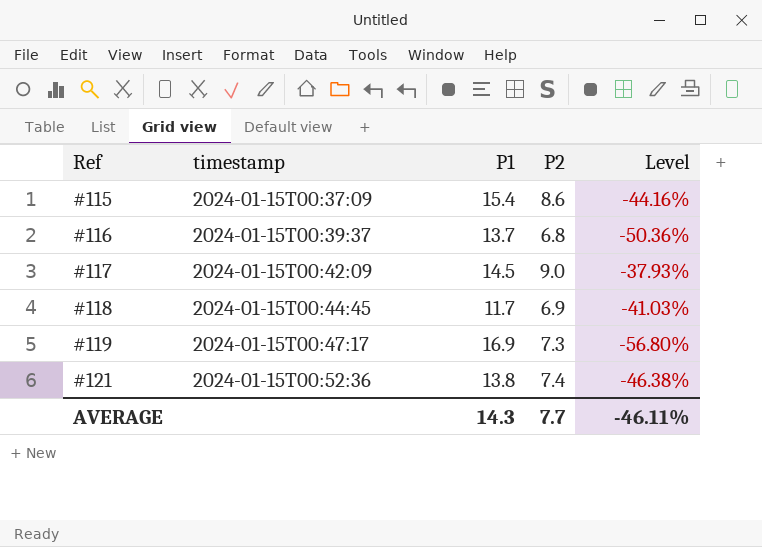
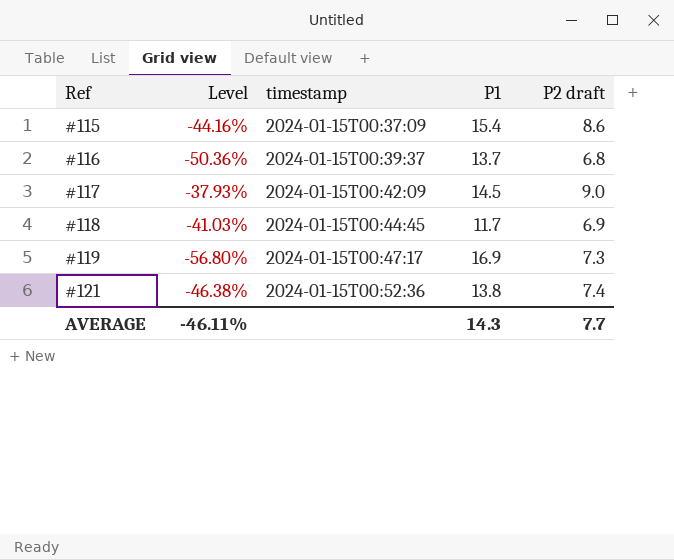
column Level | position: 5 -> 2
column name: P2 -> P2 draft

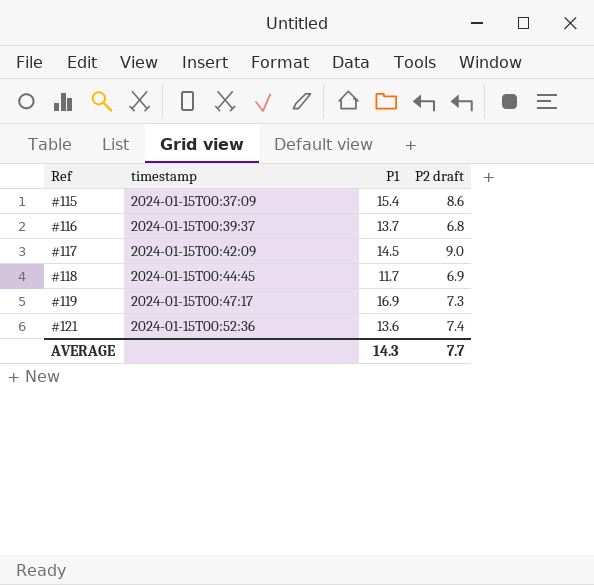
column Level | formula: ([P2 draft] - [P1]) / [P1] -> none
#121 | P1: 13.8 -> 13.6

